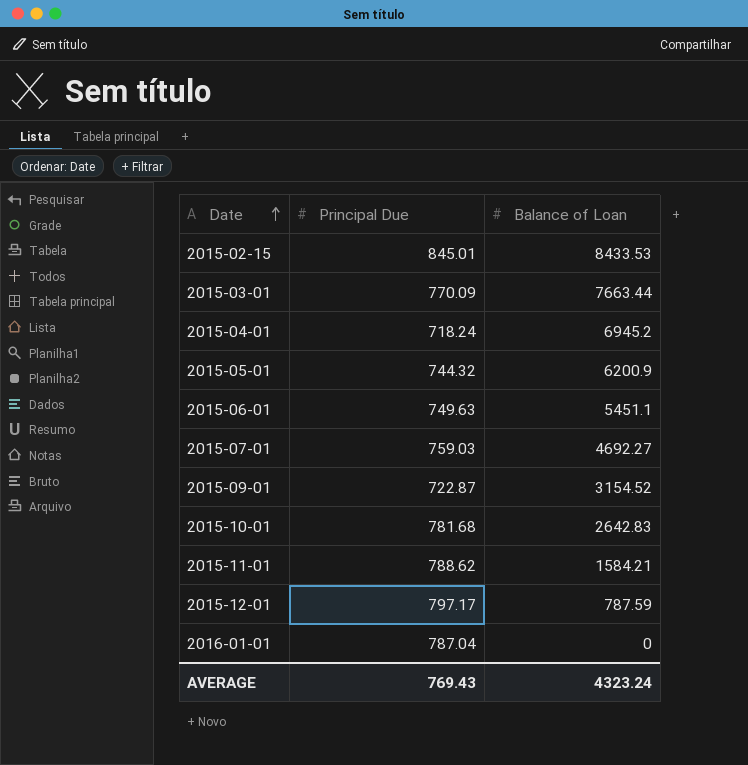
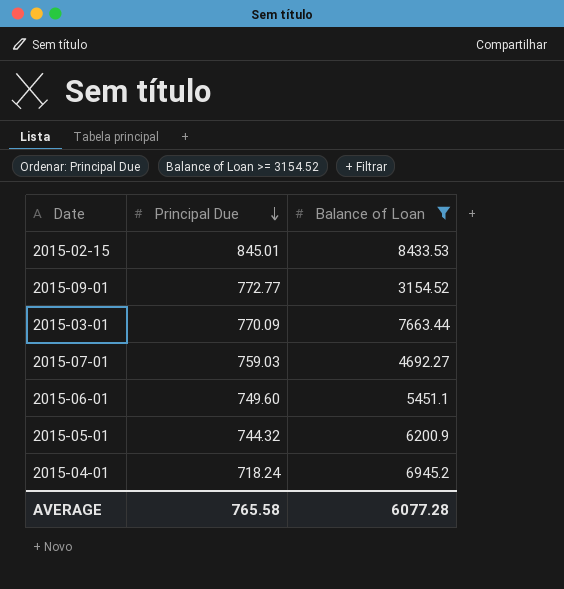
filter: none -> Balance of Loan >= 3154.52
row order: Date ascending -> Principal Due descending
2015-09-01 | Principal Due: 722.87 -> 772.77
2015-06-01 | Principal Due: 749.63 -> 749.60
AVERAGE | Principal Due: 769.43 -> 765.58
AVERAGE | Balance of Loan: 4323.24 -> 6077.28

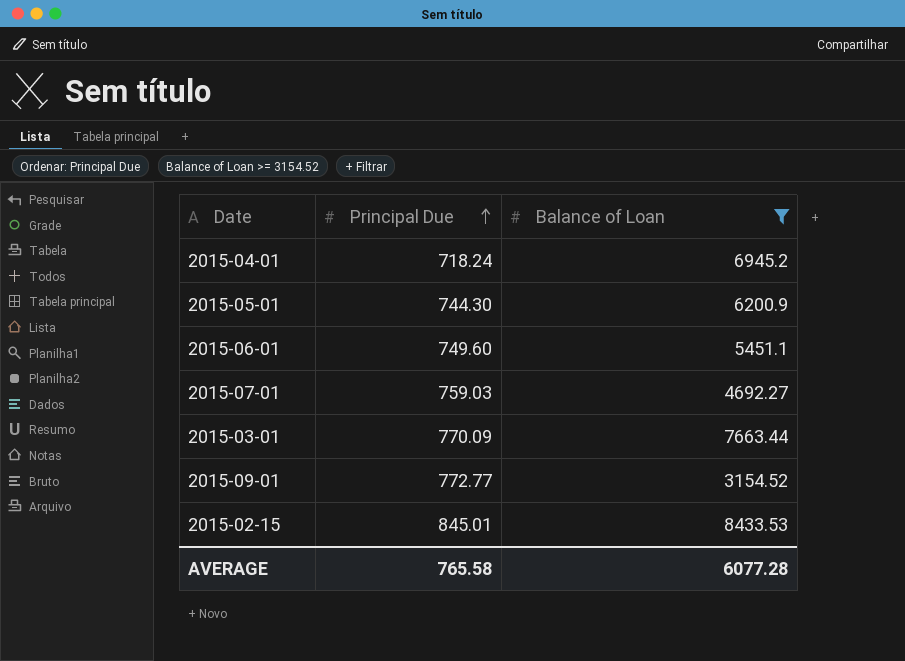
row order: Principal Due descending -> Principal Due ascending
2015-05-01 | Principal Due: 744.32 -> 744.30

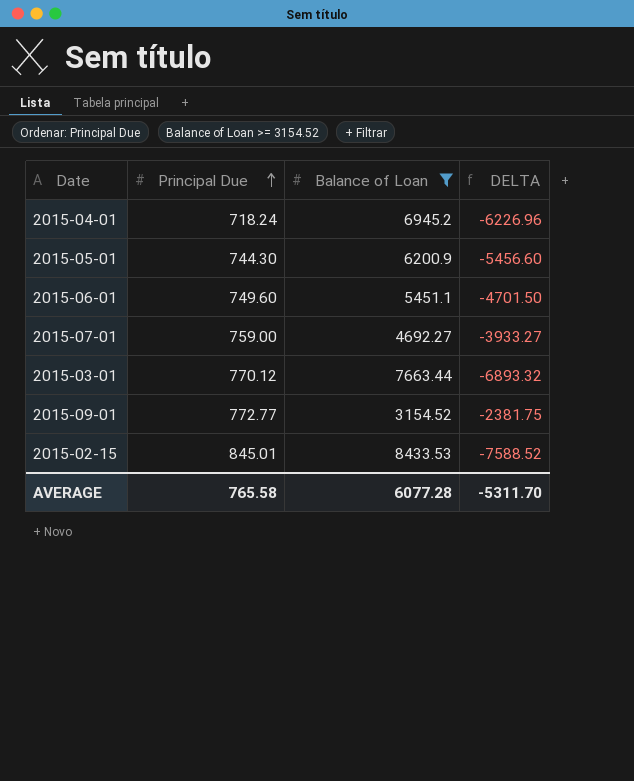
column DELTA | formula: none -> [Principal Due] - [Balance of Loan]
2015-07-01 | Principal Due: 759.03 -> 759.00
2015-03-01 | Principal Due: 770.09 -> 770.12

